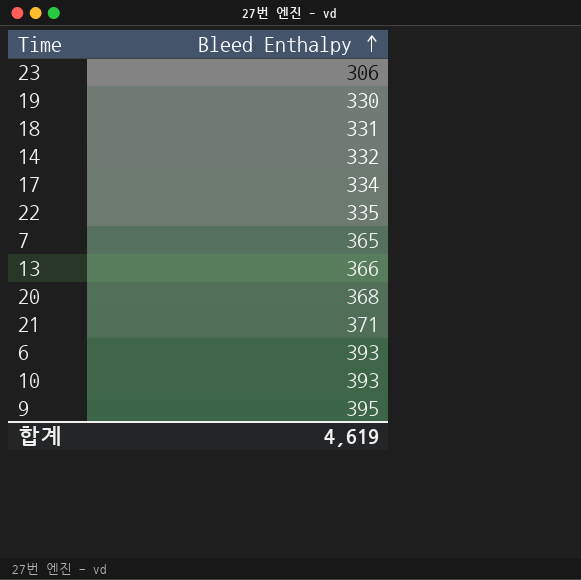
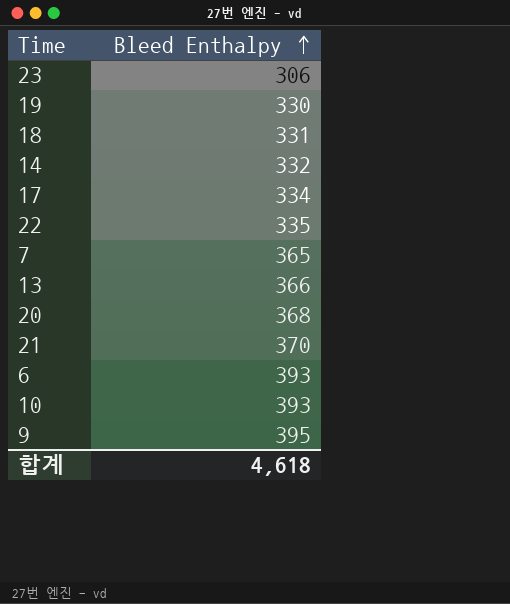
21 | Bleed Enthalpy: 371 -> 370
합계 | Bleed Enthalpy: 4,619 -> 4,618

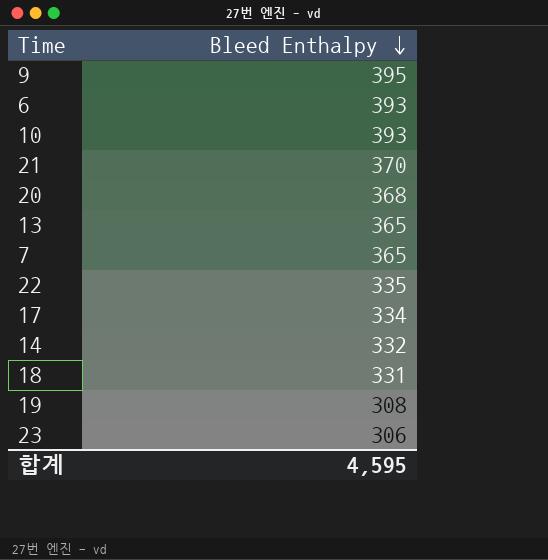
row order: Bleed Enthalpy ascending -> Bleed Enthalpy descending
13 | Bleed Enthalpy: 366 -> 365
19 | Bleed Enthalpy: 330 -> 308
합계 | Bleed Enthalpy: 4,618 -> 4,595

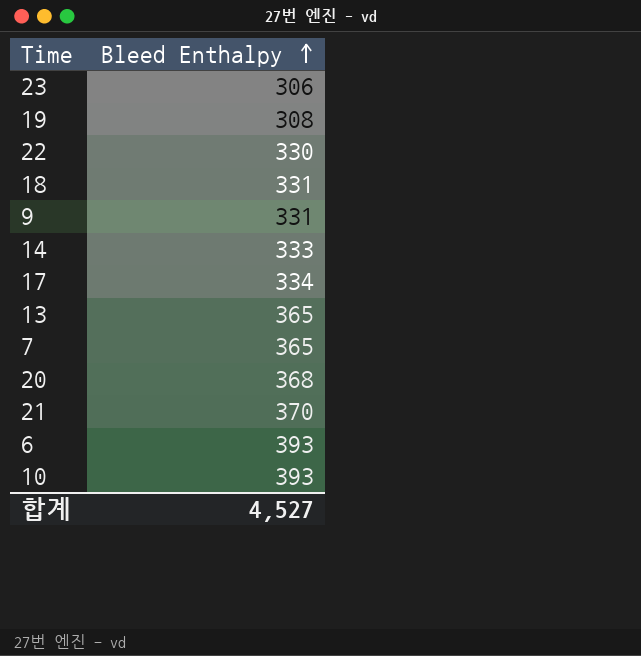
row order: Bleed Enthalpy descending -> Bleed Enthalpy ascending
22 | Bleed Enthalpy: 335 -> 330
9 | Bleed Enthalpy: 395 -> 331
14 | Bleed Enthalpy: 332 -> 333
합계 | Bleed Enthalpy: 4,595 -> 4,527

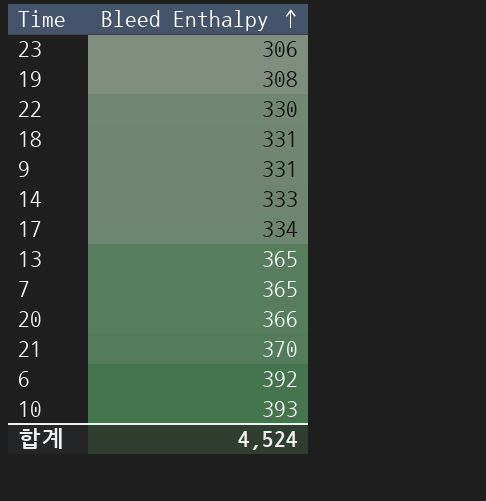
20 | Bleed Enthalpy: 368 -> 366
6 | Bleed Enthalpy: 393 -> 392
합계 | Bleed Enthalpy: 4,527 -> 4,524

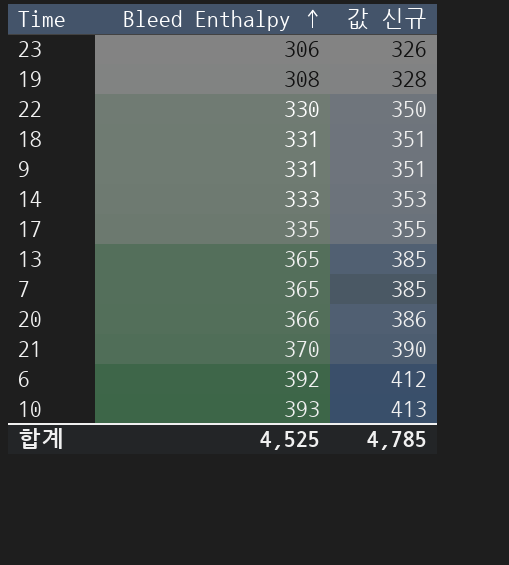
column 값 신규 | formula: none -> [Bleed Enthalpy] + 20
17 | Bleed Enthalpy: 334 -> 335
합계 | Bleed Enthalpy: 4,524 -> 4,525

